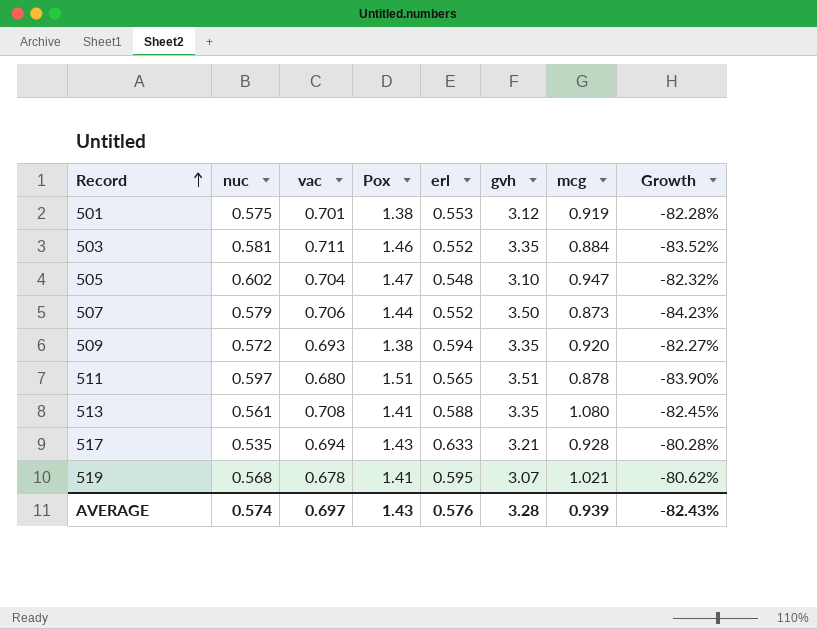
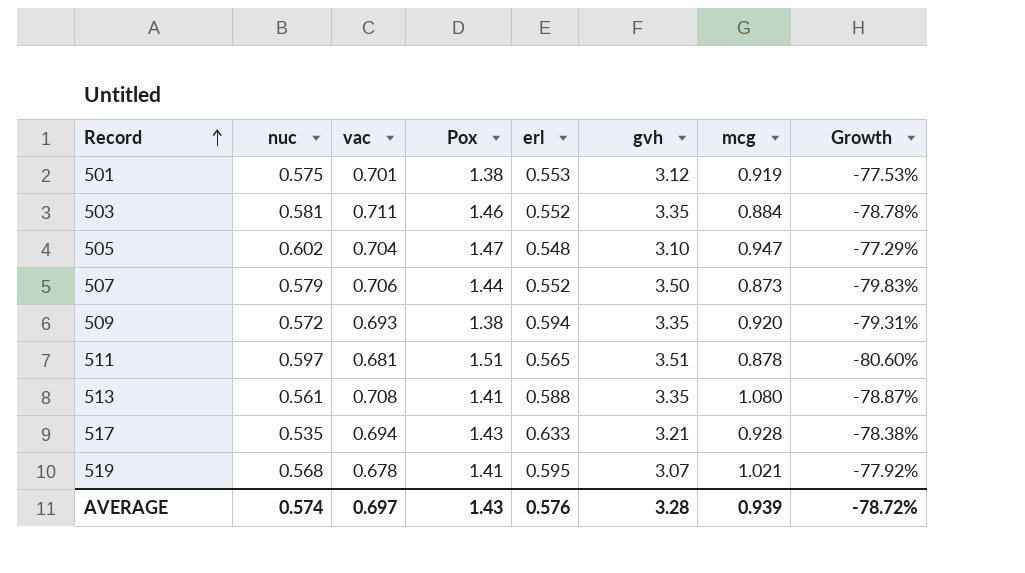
column Growth | formula: ([erl] - [gvh]) / [gvh] -> ([vac] - [gvh]) / [gvh]
511 | vac: 0.680 -> 0.681
AVERAGE | Growth: -82.43% -> -78.72%

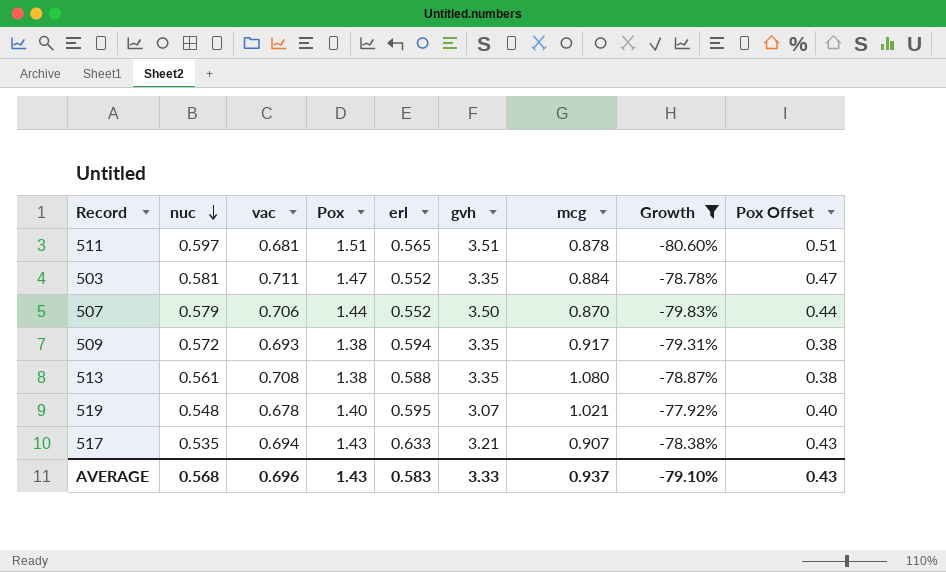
filter: none -> Growth <= -77.92%
row order: Record ascending -> nuc descending
column Pox Offset | formula: none -> [Pox] - 1
503 | Pox: 1.46 -> 1.47
507 | mcg: 0.873 -> 0.870
509 | mcg: 0.920 -> 0.917
513 | Pox: 1.41 -> 1.38
519 | nuc: 0.568 -> 0.548
519 | Pox: 1.41 -> 1.40
517 | mcg: 0.928 -> 0.907
AVERAGE | nuc: 0.574 -> 0.568
AVERAGE | vac: 0.697 -> 0.696
AVERAGE | erl: 0.576 -> 0.583
AVERAGE | gvh: 3.28 -> 3.33
AVERAGE | mcg: 0.939 -> 0.937
AVERAGE | Growth: -78.72% -> -79.10%

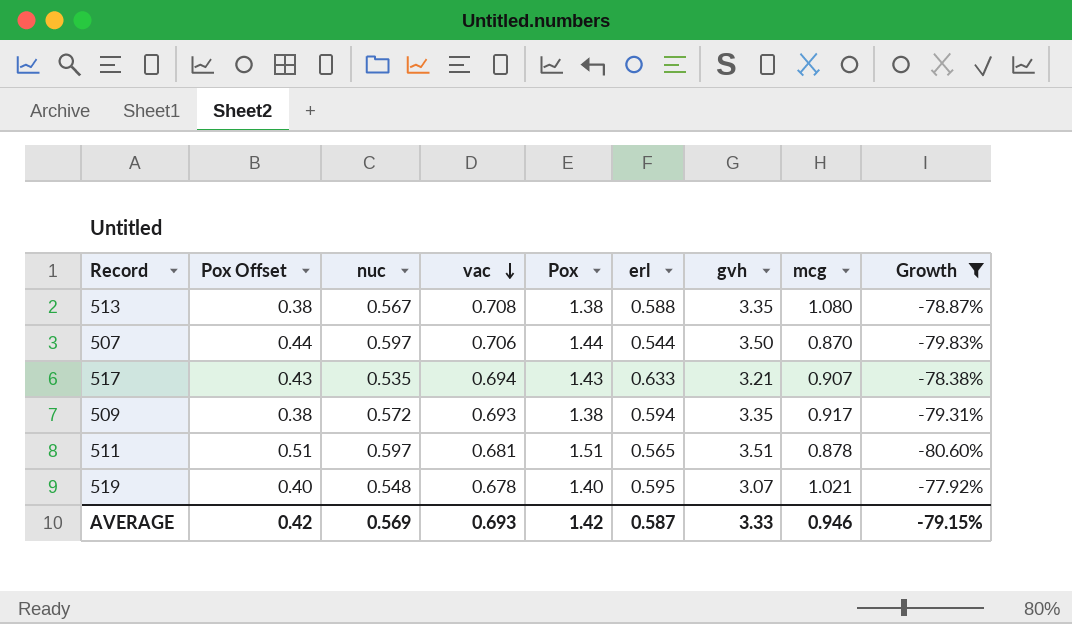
row order: nuc descending -> vac descending
column Pox Offset | position: 9 -> 2
row 503: 0.581 | 0.711 | 1.47 | 0.552 | 3.35 | 0.884 | -78.78% | 0.47 -> none
513 | nuc: 0.561 -> 0.567
507 | nuc: 0.579 -> 0.597
507 | erl: 0.552 -> 0.544
AVERAGE | Pox Offset: 0.43 -> 0.42
AVERAGE | nuc: 0.568 -> 0.569
AVERAGE | vac: 0.696 -> 0.693
AVERAGE | Pox: 1.43 -> 1.42
AVERAGE | erl: 0.583 -> 0.587
AVERAGE | mcg: 0.937 -> 0.946
AVERAGE | Growth: -79.10% -> -79.15%

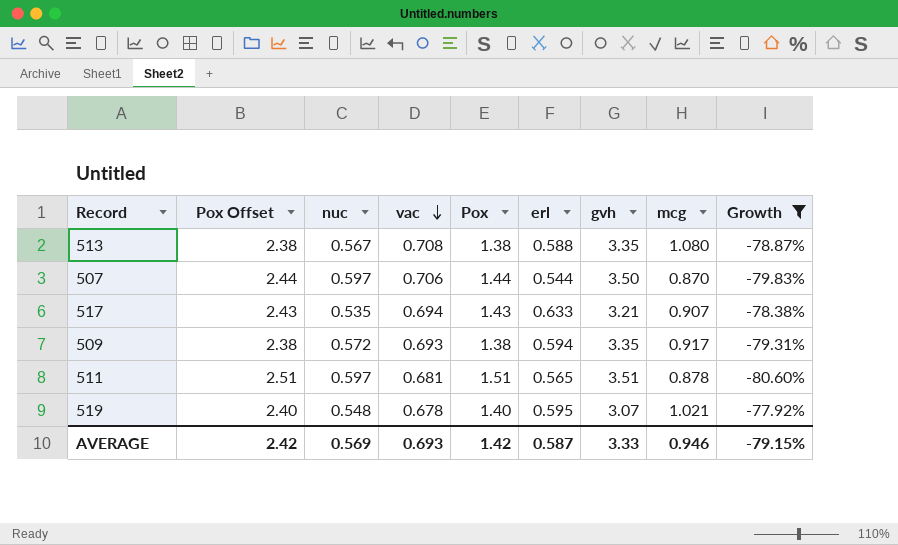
column Pox Offset | formula: [Pox] - 1 -> [Pox] + 1
AVERAGE | Pox Offset: 0.42 -> 2.42

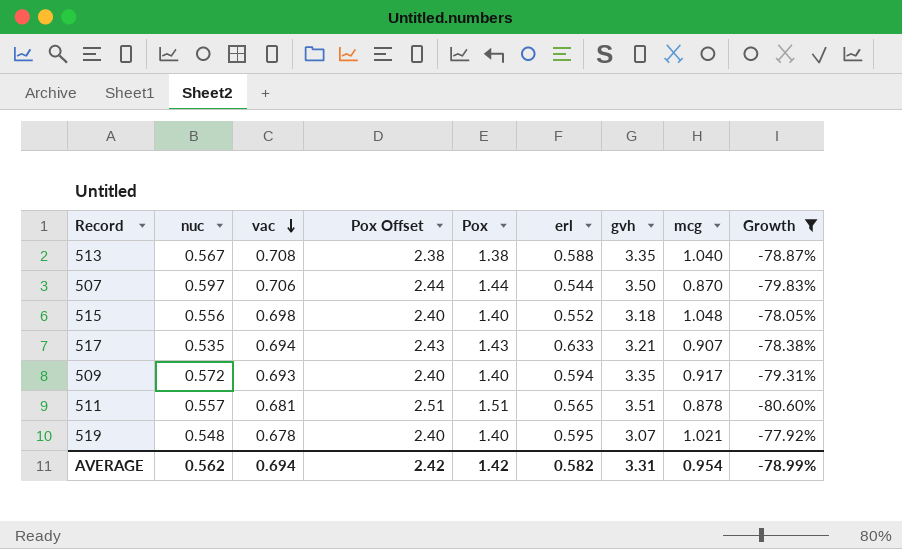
column Pox Offset | position: 2 -> 4
513 | mcg: 1.080 -> 1.040
row 515: none -> 0.556 | 0.698 | 2.40 | 1.40 | 0.552 | 3.18 | 1.048 | -78.05%
509 | Pox Offset: 2.38 -> 2.40
509 | Pox: 1.38 -> 1.40
511 | nuc: 0.597 -> 0.557
AVERAGE | nuc: 0.569 -> 0.562
AVERAGE | vac: 0.693 -> 0.694
AVERAGE | erl: 0.587 -> 0.582
AVERAGE | gvh: 3.33 -> 3.31
AVERAGE | mcg: 0.946 -> 0.954
AVERAGE | Growth: -79.15% -> -78.99%

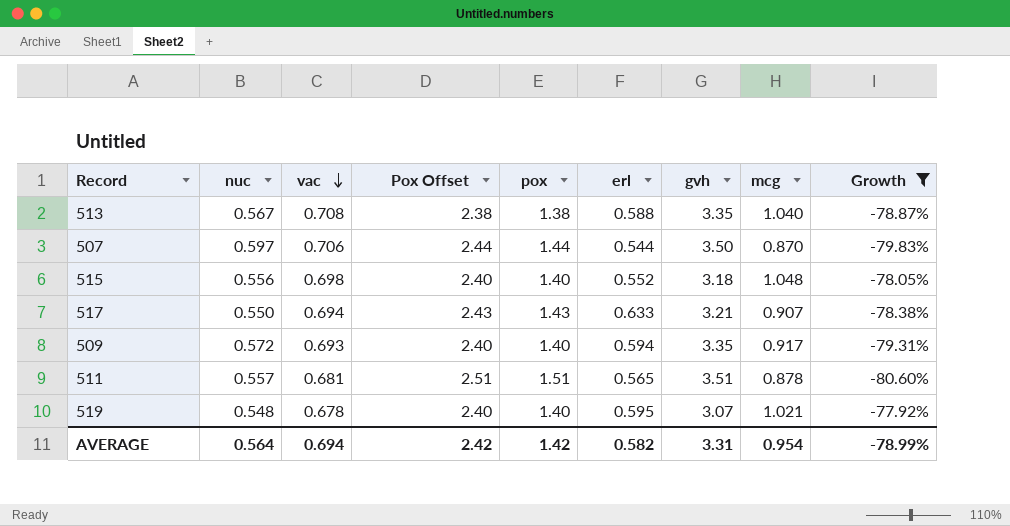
column name: Pox -> pox
517 | nuc: 0.535 -> 0.550
AVERAGE | nuc: 0.562 -> 0.564

